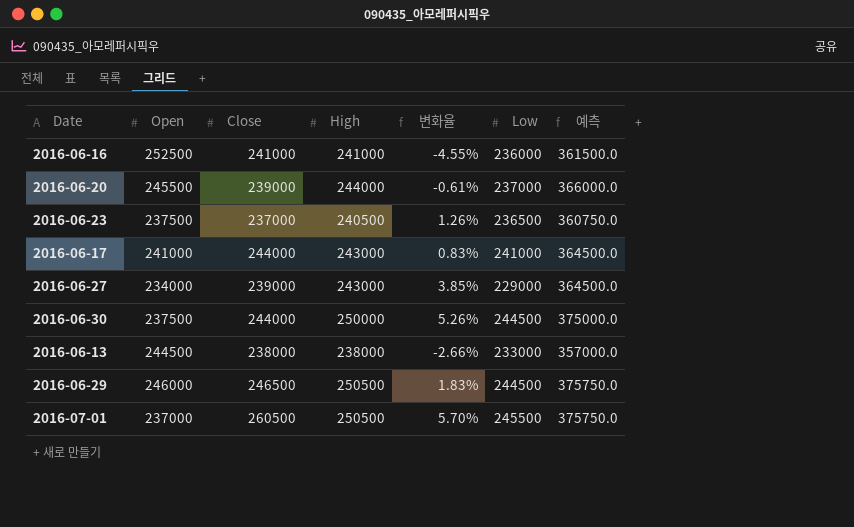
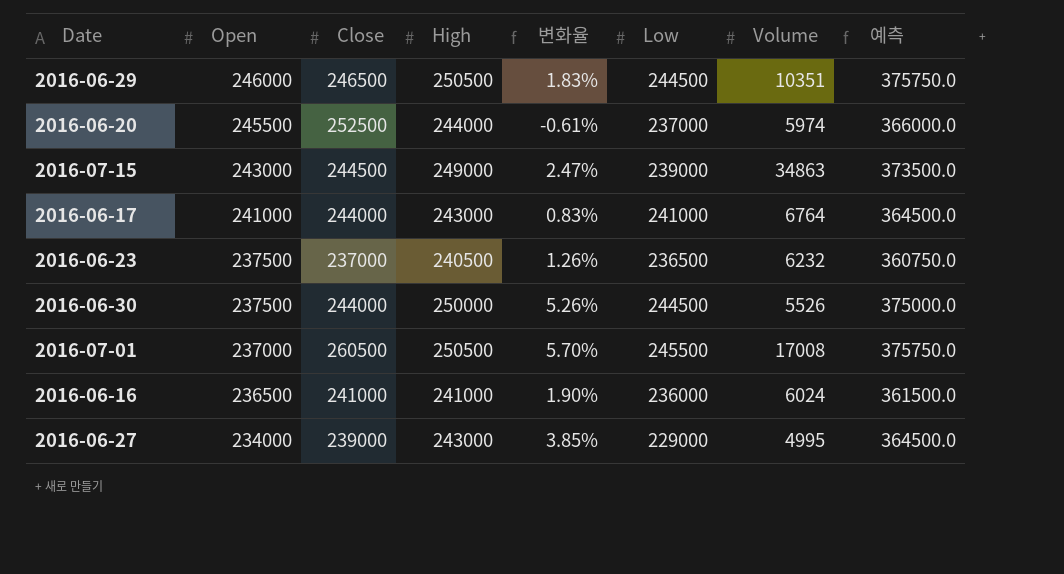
row order: none -> Open descending
column Volume | position: none -> 7
row 2016-06-13: 244500 | 238000 | 238000 | -2.66% | 233000 | 357000.0 -> none
2016-06-20 | Close: 239000 -> 252500
row 2016-07-15: none -> 243000 | 244500 | 249000 | 2.47% | 239000 | 34863 | 373500.0
2016-06-16 | Open: 252500 -> 236500
2016-06-16 | 변화율: -4.55% -> 1.90%

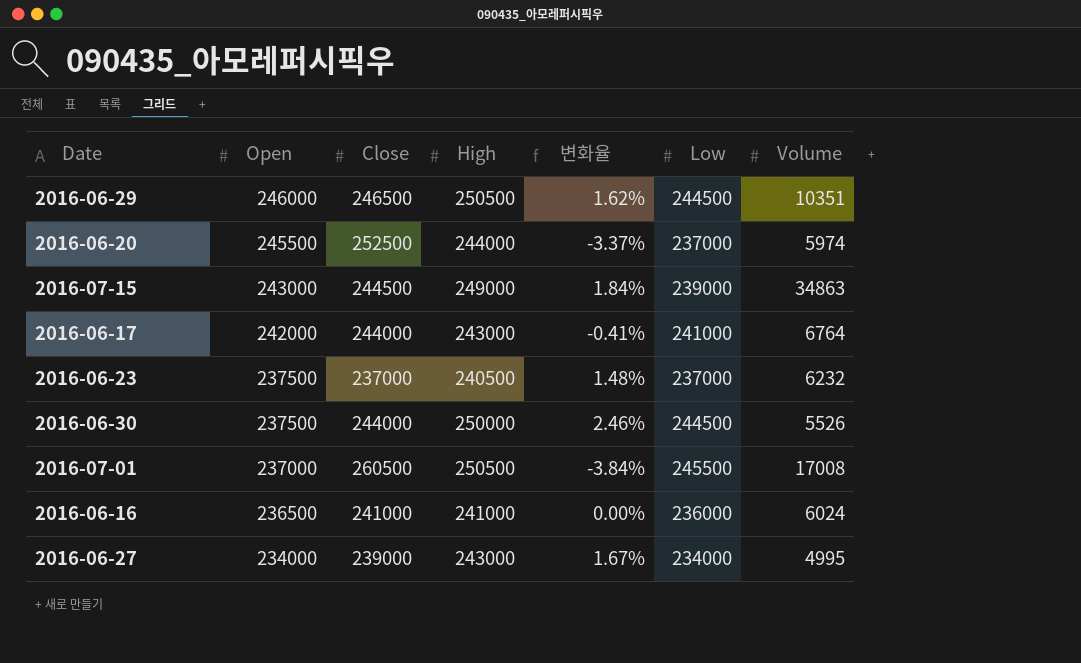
column 예측 | formula: [High] * 1.5 -> none
column 변화율 | formula: ([High] - [Open]) / [Open] -> ([High] - [Close]) / [Close]
2016-06-17 | Open: 241000 -> 242000
2016-06-23 | Low: 236500 -> 237000
2016-06-27 | Low: 229000 -> 234000

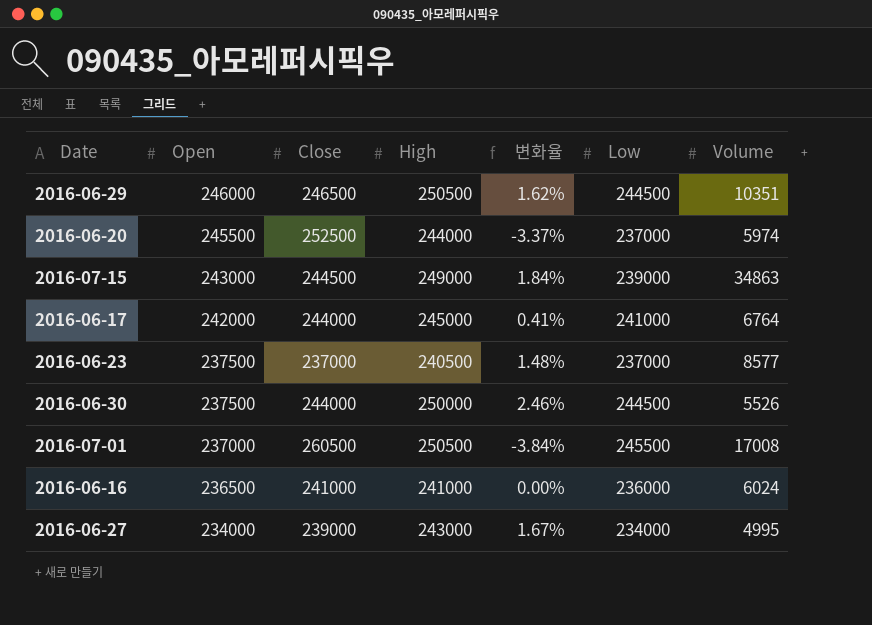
2016-06-17 | High: 243000 -> 245000
2016-06-17 | 변화율: -0.41% -> 0.41%
2016-06-23 | Volume: 6232 -> 8577

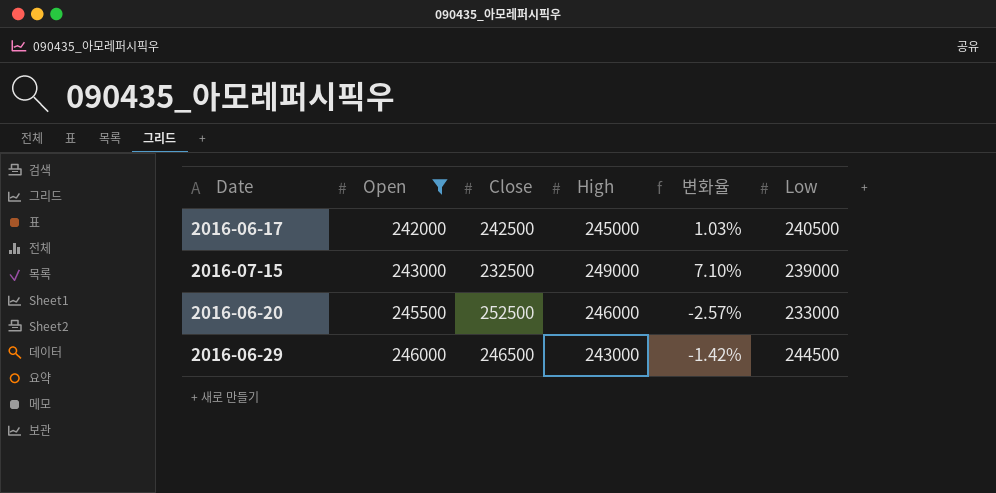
filter: none -> Open >= 242000
row order: Open descending -> Open ascending
column Volume | position: 7 -> none
2016-06-17 | Close: 244000 -> 242500
2016-06-17 | 변화율: 0.41% -> 1.03%
2016-06-17 | Low: 241000 -> 240500
2016-07-15 | Close: 244500 -> 232500
2016-07-15 | 변화율: 1.84% -> 7.10%
2016-06-20 | High: 244000 -> 246000
2016-06-20 | 변화율: -3.37% -> -2.57%
2016-06-20 | Low: 237000 -> 233000
2016-06-29 | High: 250500 -> 243000
2016-06-29 | 변화율: 1.62% -> -1.42%

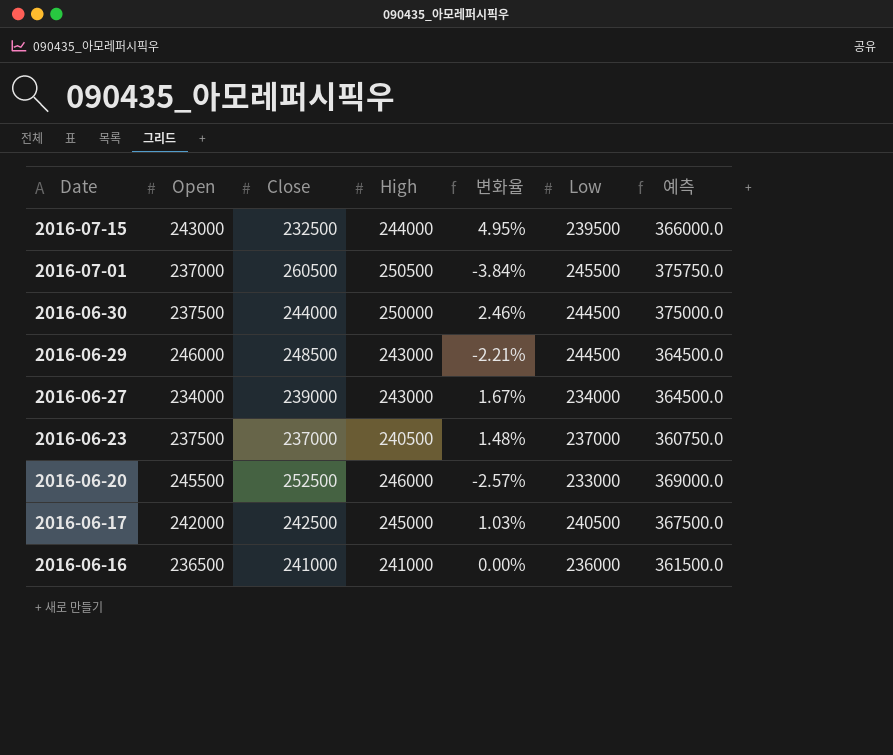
filter: Open >= 242000 -> none
row order: Open ascending -> Date descending
column 예측 | formula: none -> [High] * 1.5
2016-07-15 | High: 249000 -> 244000
2016-07-15 | 변화율: 7.10% -> 4.95%
2016-07-15 | Low: 239000 -> 239500
2016-06-29 | Close: 246500 -> 248500
2016-06-29 | 변화율: -1.42% -> -2.21%

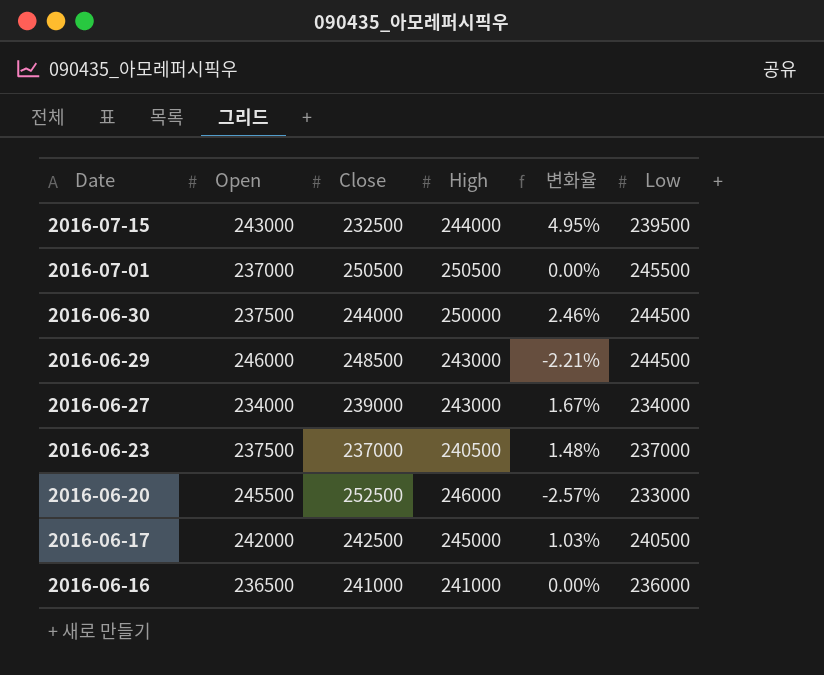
column 예측 | formula: [High] * 1.5 -> none
2016-07-01 | Close: 260500 -> 250500
2016-07-01 | 변화율: -3.84% -> 0.00%

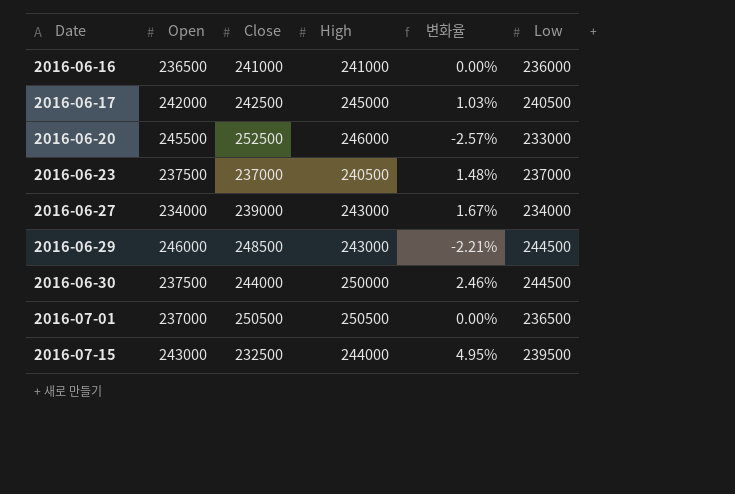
row order: Date descending -> Date ascending
2016-07-01 | Low: 245500 -> 236500

